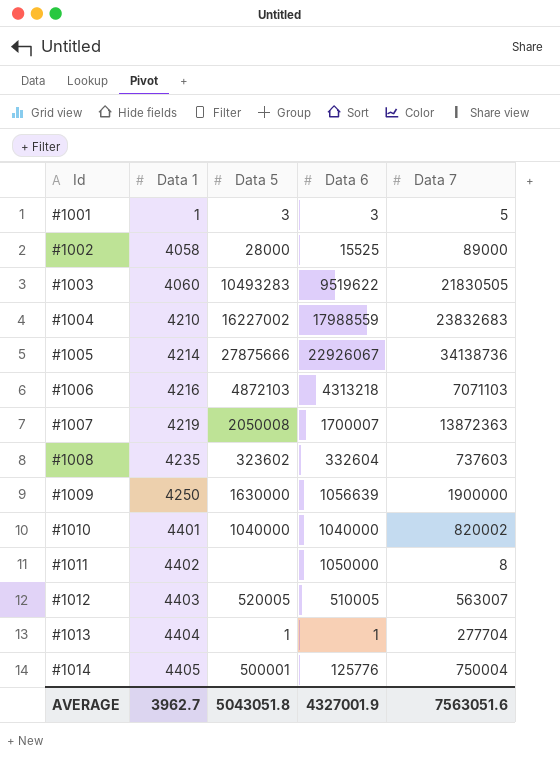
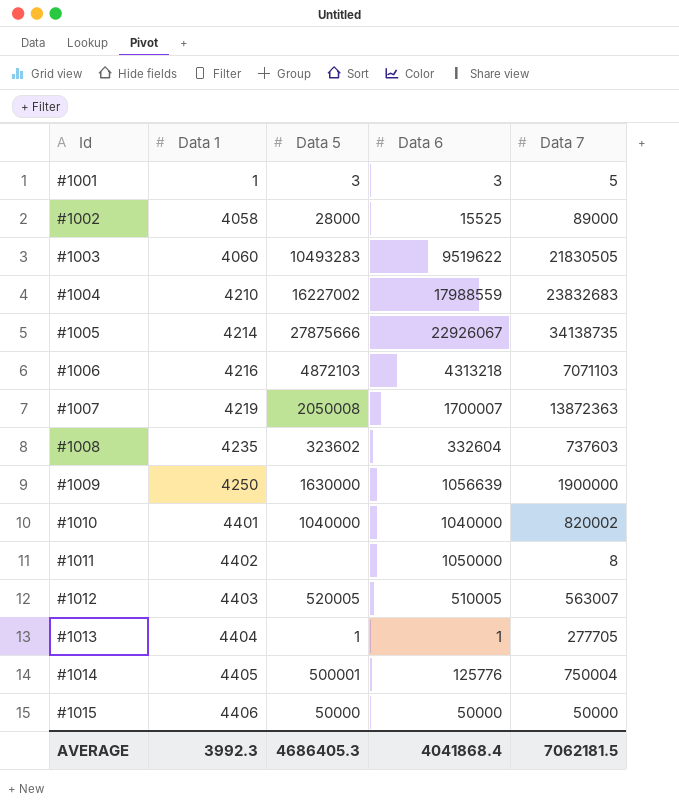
#1005 | Data 7: 34138736 -> 34138735
#1013 | Data 7: 277704 -> 277705
row #1015: none -> 4406 | 50000 | 50000 | 50000
AVERAGE | Data 1: 3962.7 -> 3992.3
AVERAGE | Data 5: 5043051.8 -> 4686405.3
AVERAGE | Data 6: 4327001.9 -> 4041868.4
AVERAGE | Data 7: 7563051.6 -> 7062181.5

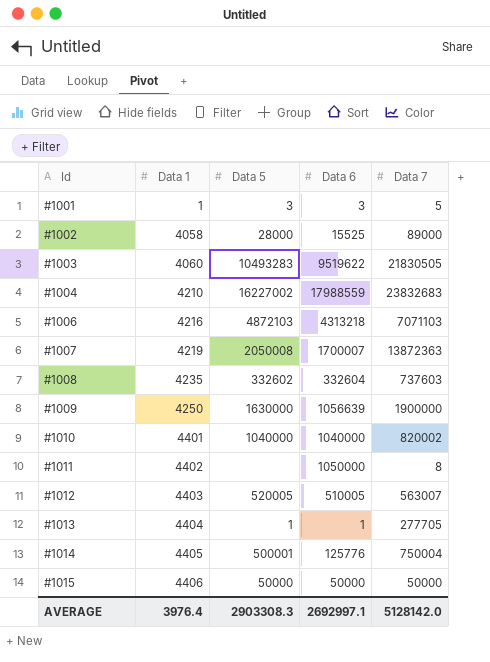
row #1005: 4214 | 27875666 | 22926067 | 34138735 -> none
#1008 | Data 5: 323602 -> 332602
AVERAGE | Data 1: 3992.3 -> 3976.4
AVERAGE | Data 5: 4686405.3 -> 2903308.3
AVERAGE | Data 6: 4041868.4 -> 2692997.1
AVERAGE | Data 7: 7062181.5 -> 5128142.0

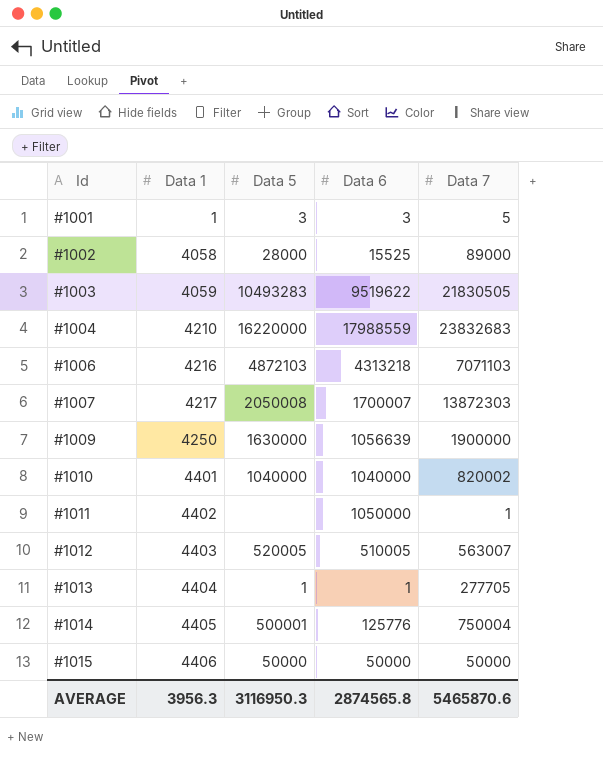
row #1008: 4235 | 332602 | 332604 | 737603 -> none
#1003 | Data 1: 4060 -> 4059
#1004 | Data 5: 16227002 -> 16220000
#1007 | Data 1: 4219 -> 4217
#1007 | Data 7: 13872363 -> 13872303
#1011 | Data 7: 8 -> 1
AVERAGE | Data 1: 3976.4 -> 3956.3
AVERAGE | Data 5: 2903308.3 -> 3116950.3
AVERAGE | Data 6: 2692997.1 -> 2874565.8
AVERAGE | Data 7: 5128142.0 -> 5465870.6

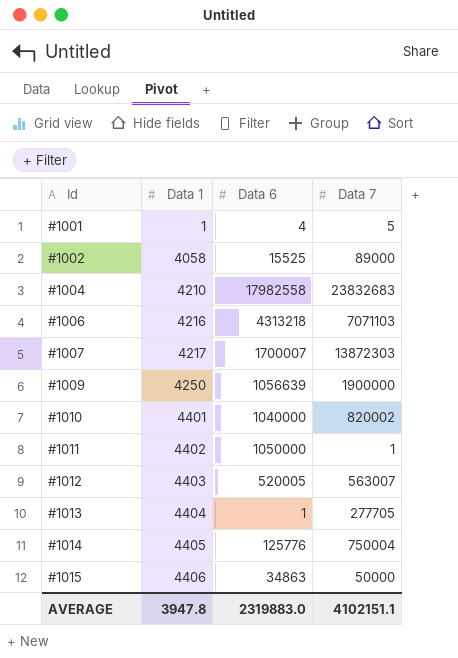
column Data 5 | position: 3 -> none
row #1003: 4059 | 10493283 | 9519622 | 21830505 -> none
#1001 | Data 6: 3 -> 4
#1004 | Data 6: 17988559 -> 17982558
#1012 | Data 6: 510005 -> 520005
#1015 | Data 6: 50000 -> 34863
AVERAGE | Data 1: 3956.3 -> 3947.8
AVERAGE | Data 6: 2874565.8 -> 2319883.0
AVERAGE | Data 7: 5465870.6 -> 4102151.1

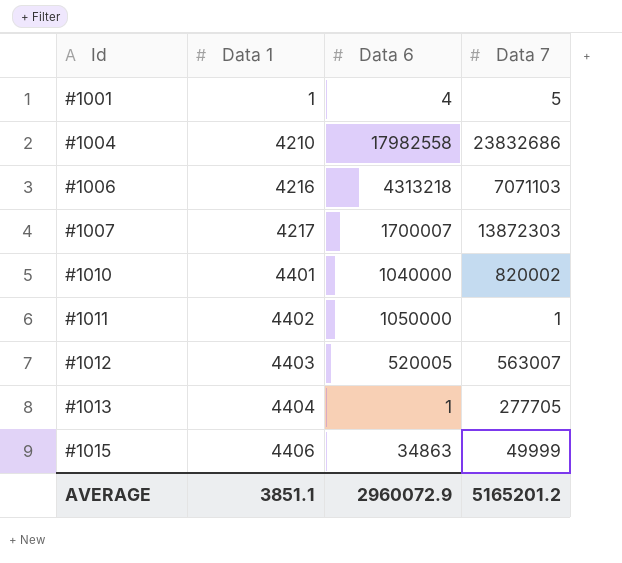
row #1002: 4058 | 15525 | 89000 -> none
row #1009: 4250 | 1056639 | 1900000 -> none
row #1014: 4405 | 125776 | 750004 -> none
#1004 | Data 7: 23832683 -> 23832686
#1015 | Data 7: 50000 -> 49999
AVERAGE | Data 1: 3947.8 -> 3851.1
AVERAGE | Data 6: 2319883.0 -> 2960072.9
AVERAGE | Data 7: 4102151.1 -> 5165201.2

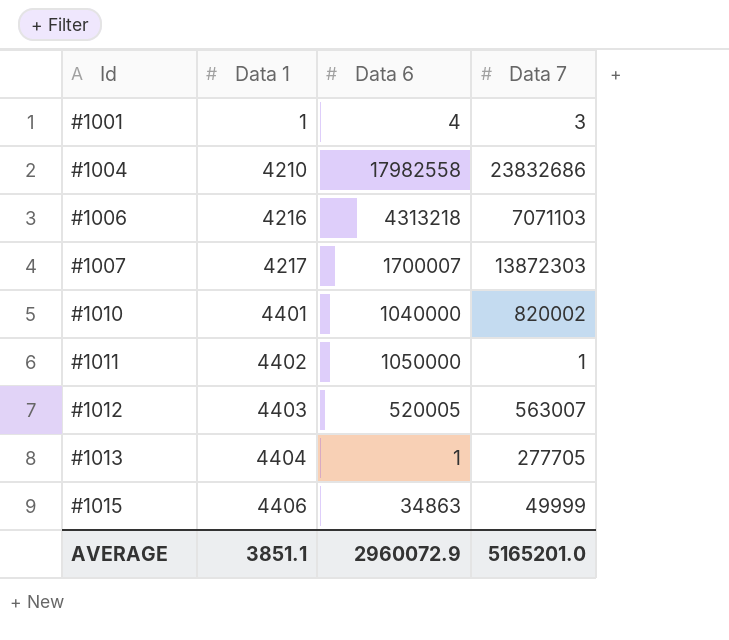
#1001 | Data 7: 5 -> 3
AVERAGE | Data 7: 5165201.2 -> 5165201.0

